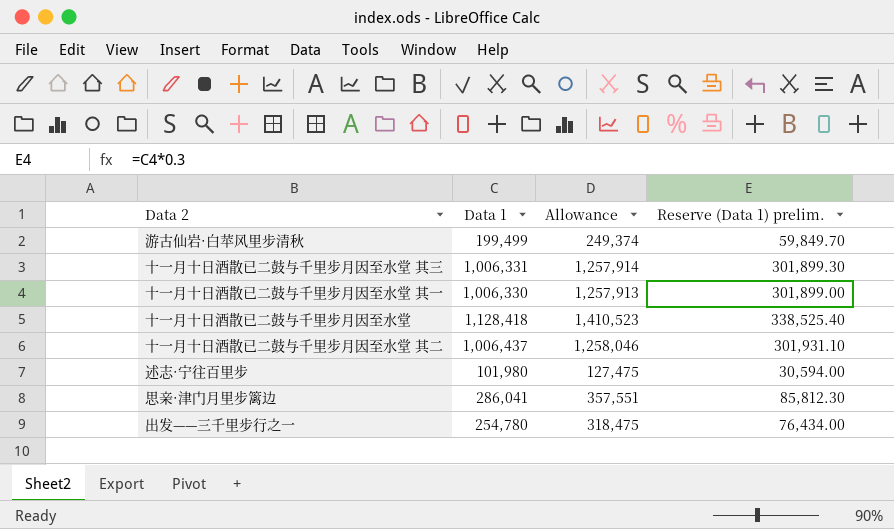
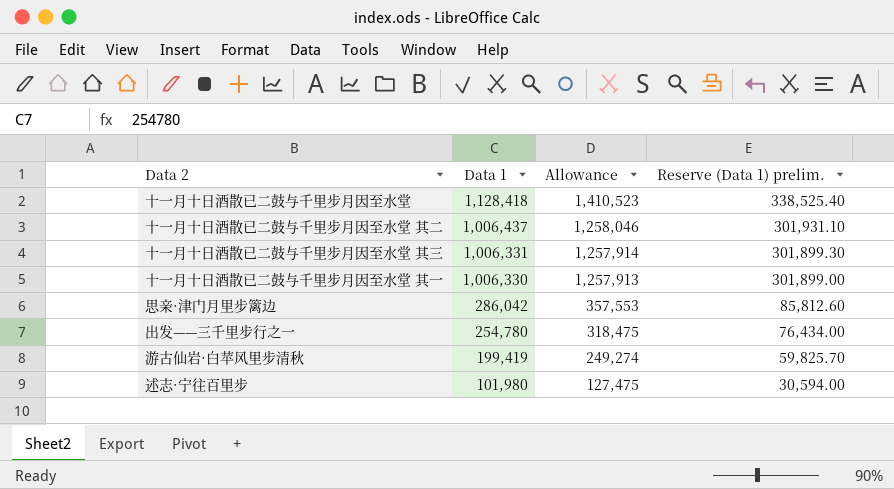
row order: none -> Data 1 descending
思亲·津门月里步篱边 | Data 1: 286,041 -> 286,042
思亲·津门月里步篱边 | Allowance: 357,551 -> 357,553
思亲·津门月里步篱边 | Reserve (Data 1) prelim.: 85,812.30 -> 85,812.60
游古仙岩·白苹风里步清秋 | Data 1: 199,499 -> 199,419
游古仙岩·白苹风里步清秋 | Allowance: 249,374 -> 249,274
游古仙岩·白苹风里步清秋 | Reserve (Data 1) prelim.: 59,849.70 -> 59,825.70

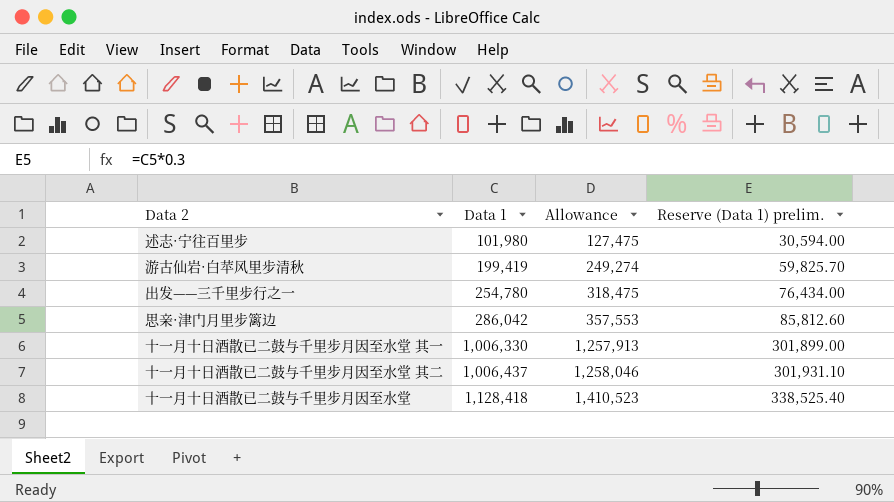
row order: Data 1 descending -> Data 1 ascending
row 十一月十日酒散已二鼓与千里步月因至水堂 其三: 1,006,331 | 1,257,914 | 301,899.30 -> none

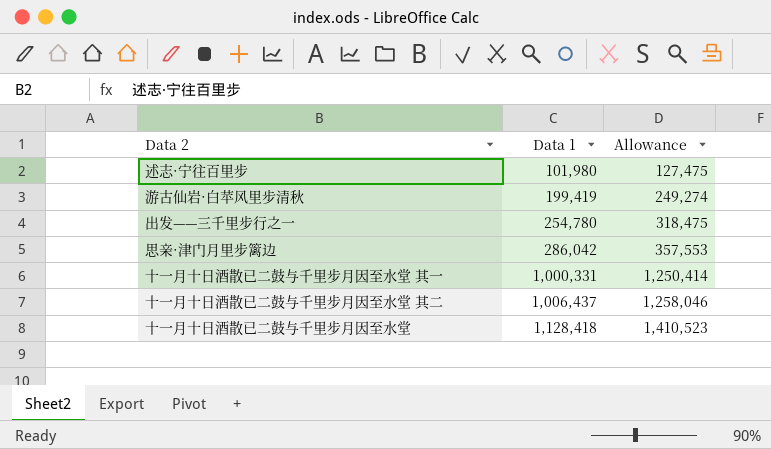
column Reserve (Data 1) prelim. | formula: [Data 1] * 0.3 -> none
十一月十日酒散已二鼓与千里步月因至水堂 其一 | Data 1: 1,006,330 -> 1,000,331
十一月十日酒散已二鼓与千里步月因至水堂 其一 | Allowance: 1,257,913 -> 1,250,414

